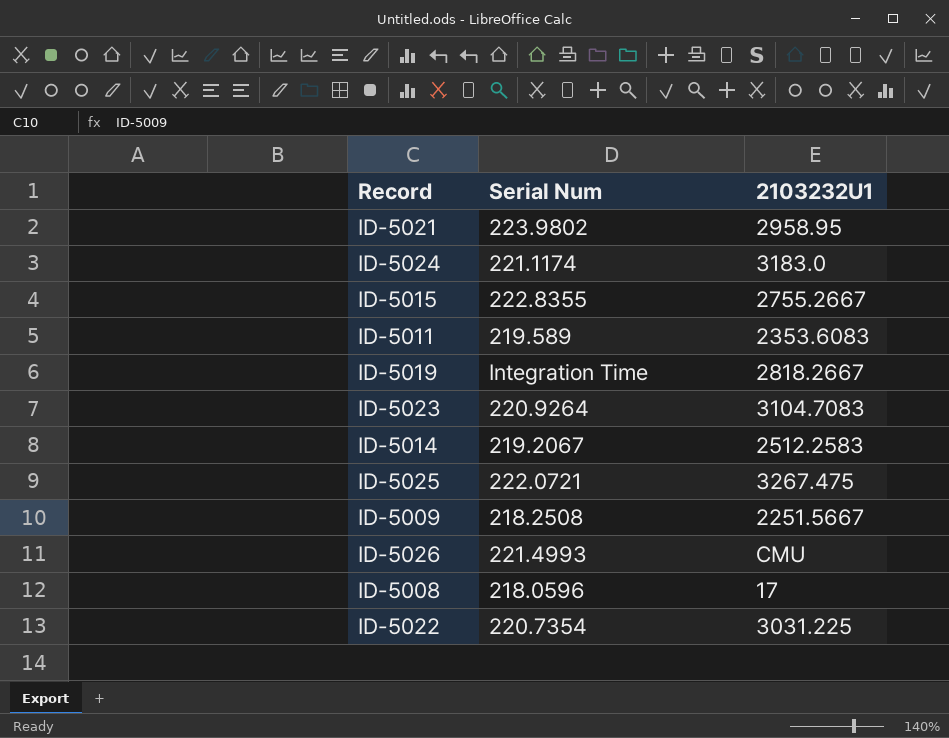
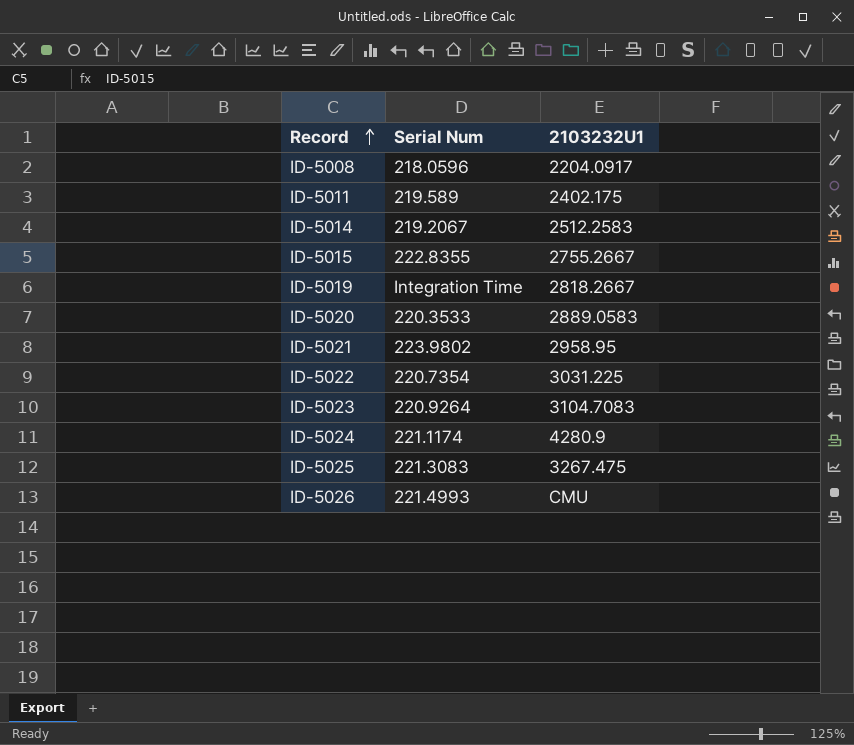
row order: none -> Record ascending
row ID-5009: 218.2508 | 2251.5667 -> none
ID-5008 | 2103232U1: 17 -> 2204.0917
ID-5011 | 2103232U1: 2353.6083 -> 2402.175
row ID-5020: none -> 220.3533 | 2889.0583
ID-5024 | 2103232U1: 3183.0 -> 4280.9
ID-5025 | Serial Num: 222.0721 -> 221.3083

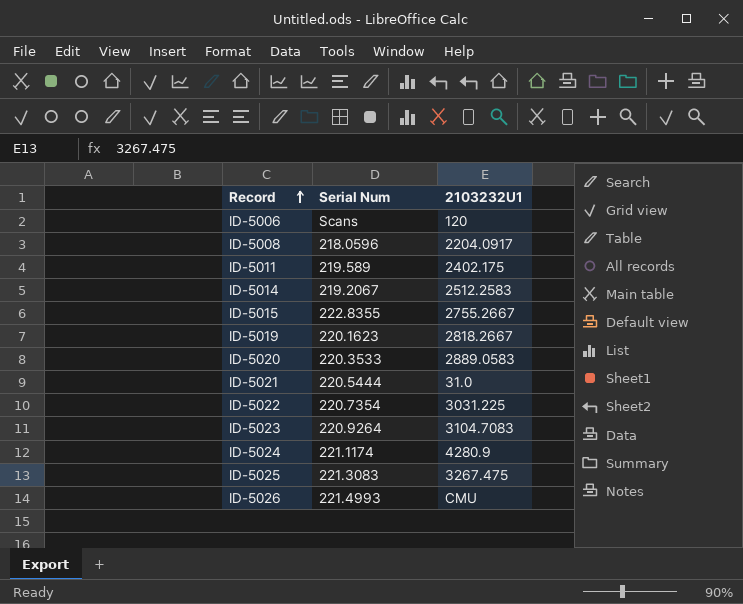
row ID-5006: none -> Scans | 120
ID-5019 | Serial Num: Integration Time -> 220.1623
ID-5021 | Serial Num: 223.9802 -> 220.5444
ID-5021 | 2103232U1: 2958.95 -> 31.0

